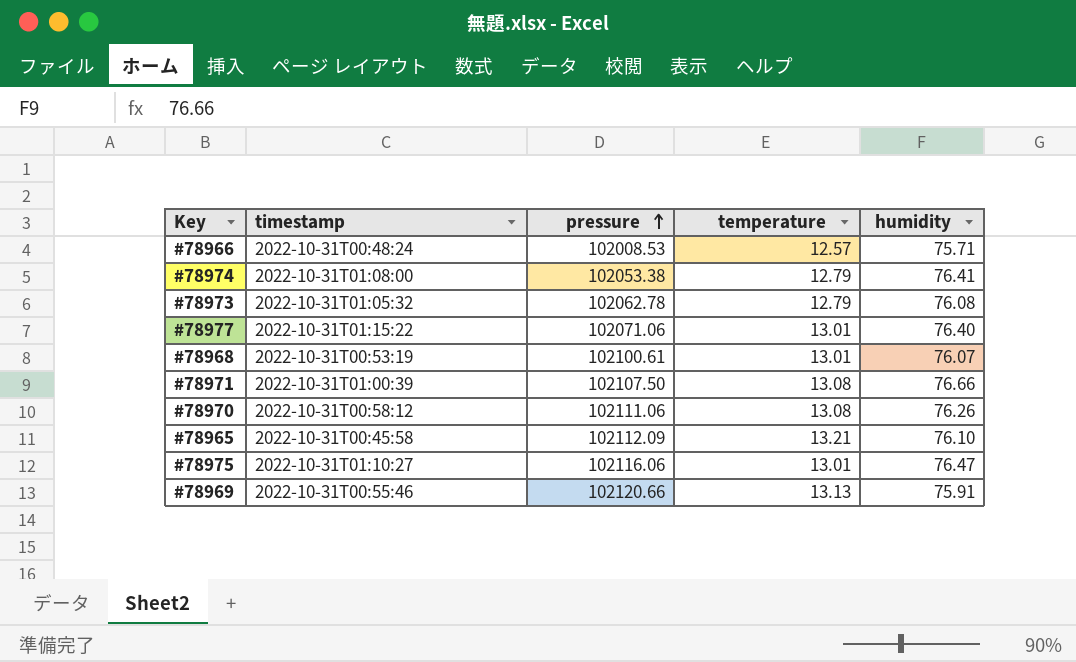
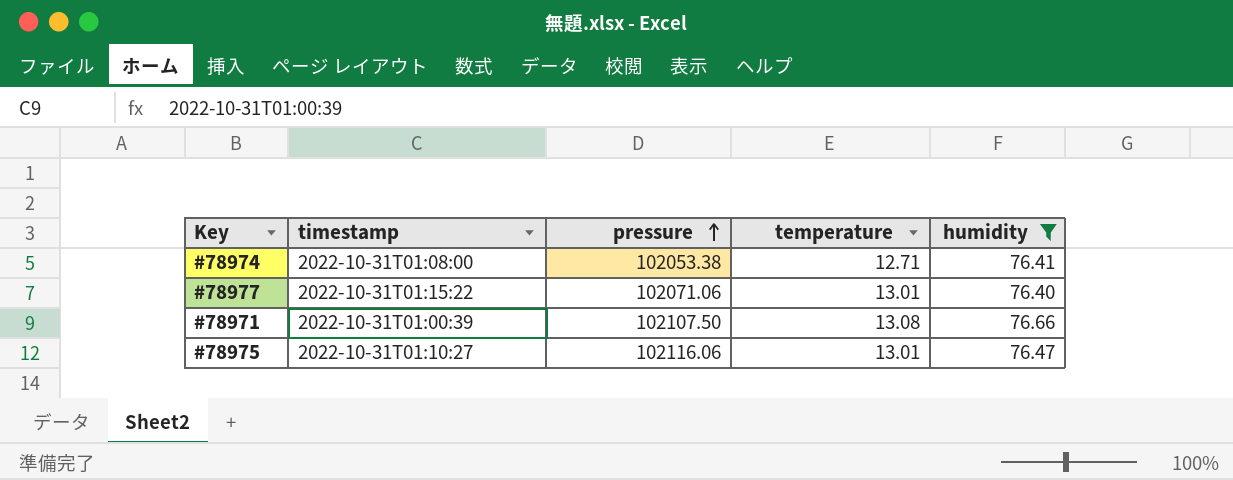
filter: none -> humidity >= 76.40
#78974 | temperature: 12.79 -> 12.71

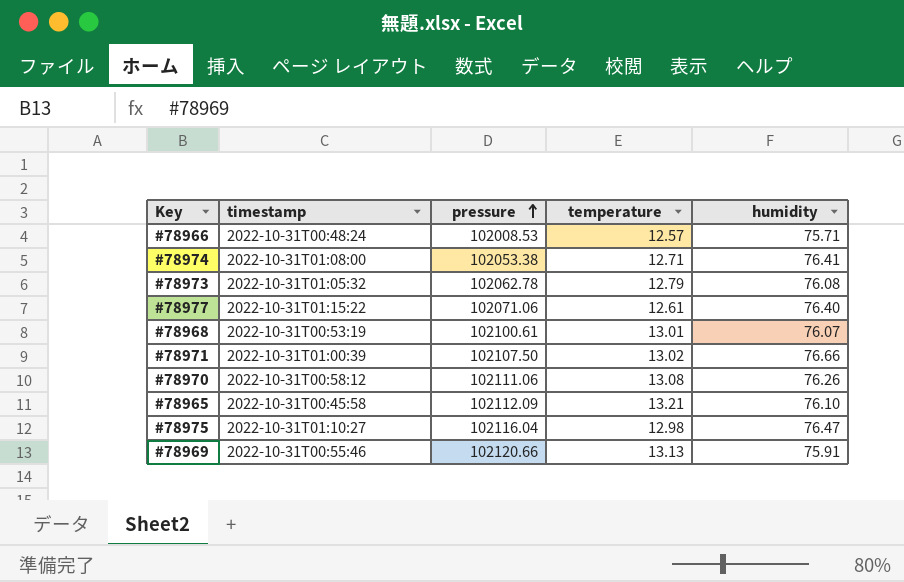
filter: humidity >= 76.40 -> none
#78977 | temperature: 13.01 -> 12.61
#78971 | temperature: 13.08 -> 13.02
#78975 | pressure: 102116.06 -> 102116.04
#78975 | temperature: 13.01 -> 12.98

